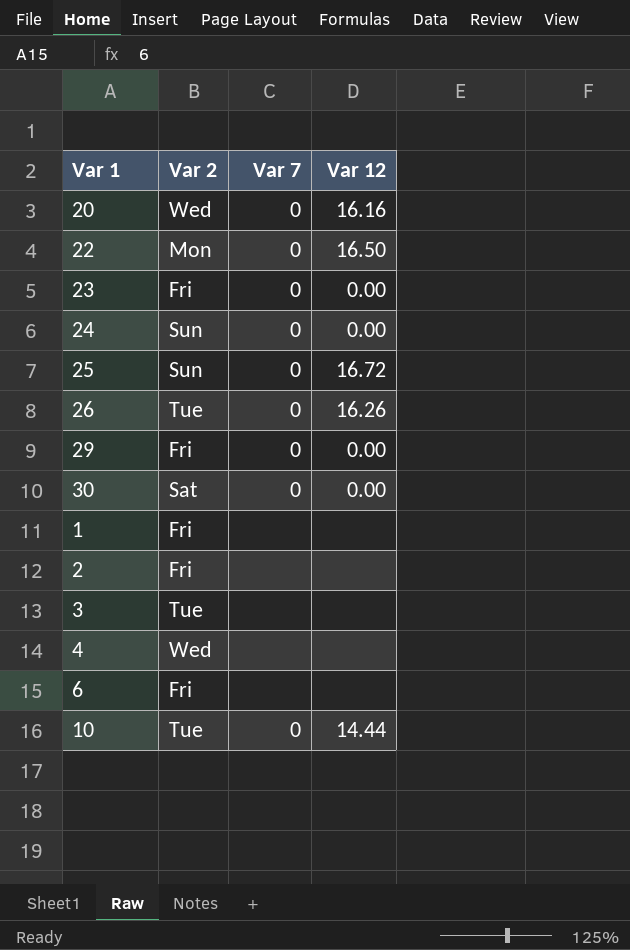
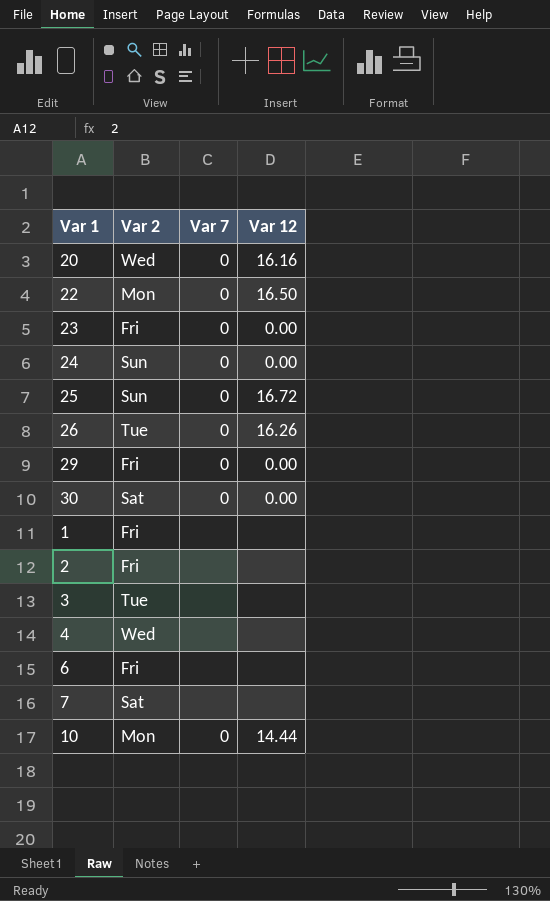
row 7: none -> Sat | none | none
10 | Var 2: Tue -> Mon

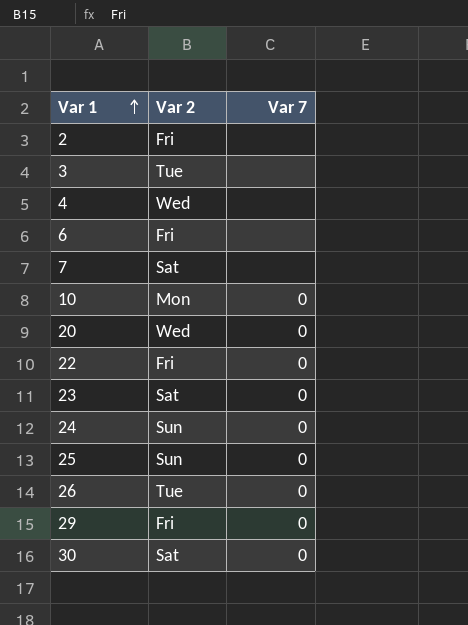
row order: none -> Var 1 ascending
column Var 12 | position: 4 -> none
row 1: Fri | none | none -> none
22 | Var 2: Mon -> Fri
23 | Var 2: Fri -> Sat

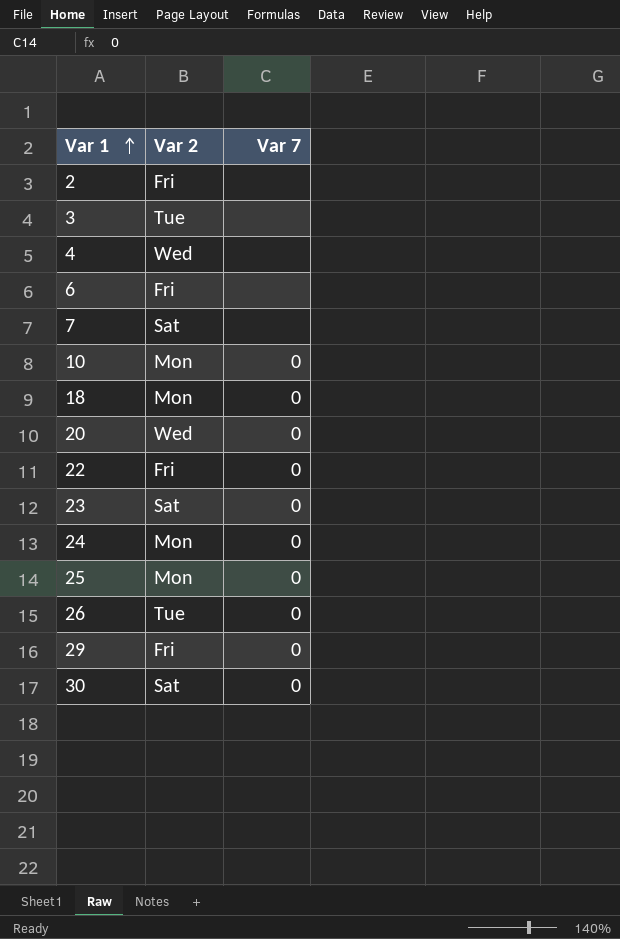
row 18: none -> Mon | 0
24 | Var 2: Sun -> Mon
25 | Var 2: Sun -> Mon

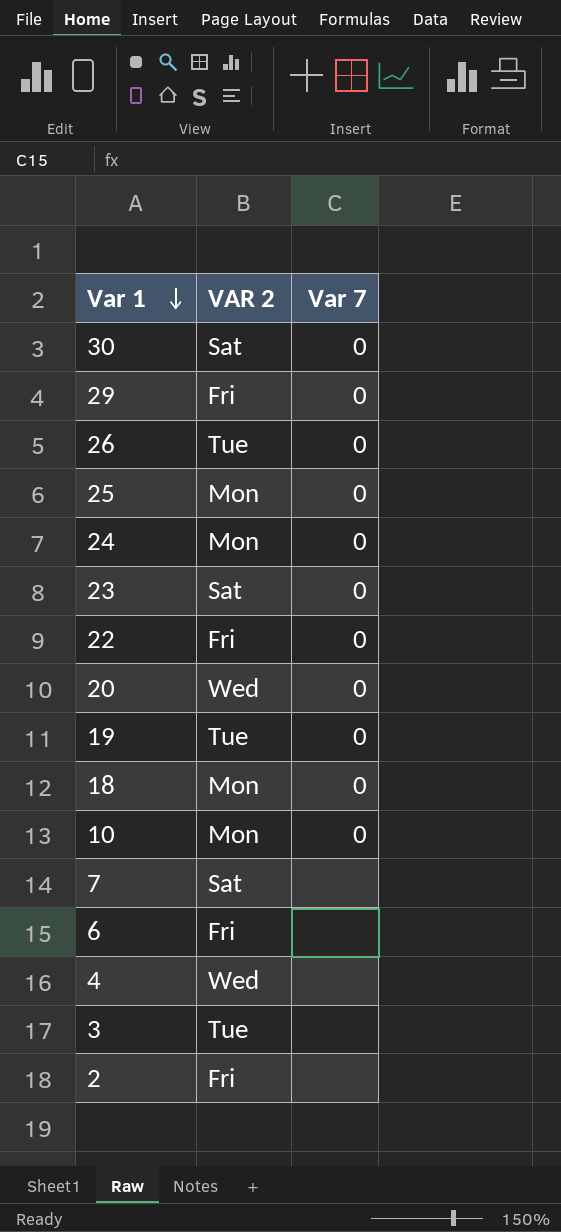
row order: Var 1 ascending -> Var 1 descending
column name: Var 2 -> VAR 2
row 19: none -> Tue | 0

